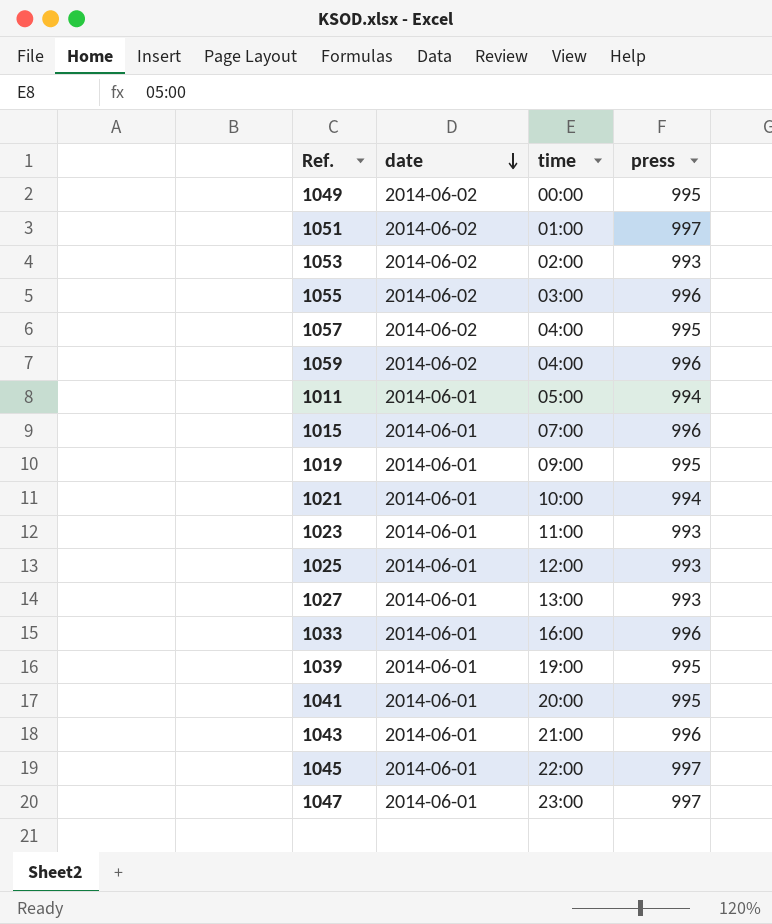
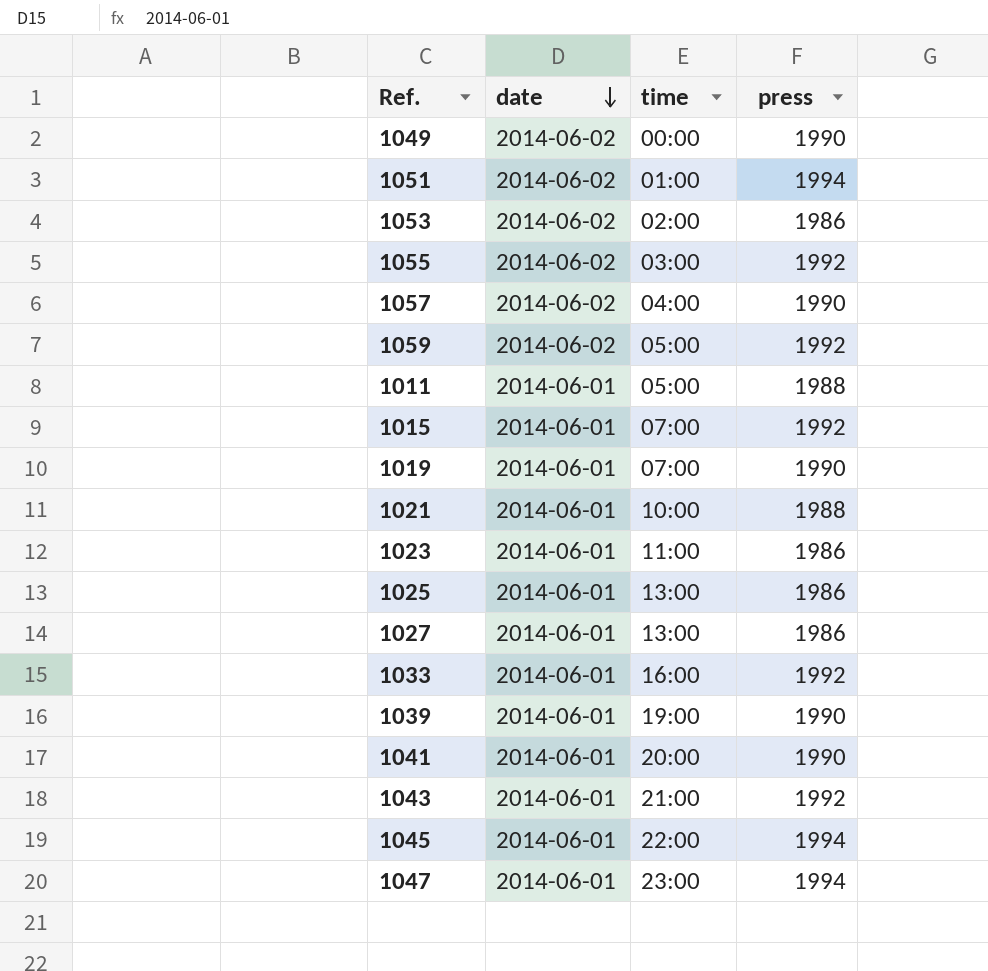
1049 | press: 995 -> 1990
1051 | press: 997 -> 1994
1053 | press: 993 -> 1986
1055 | press: 996 -> 1992
1057 | press: 995 -> 1990
1059 | time: 04:00 -> 05:00
1059 | press: 996 -> 1992
1011 | press: 994 -> 1988
1015 | press: 996 -> 1992
1019 | time: 09:00 -> 07:00
1019 | press: 995 -> 1990
1021 | press: 994 -> 1988
1023 | press: 993 -> 1986
1025 | time: 12:00 -> 13:00
1025 | press: 993 -> 1986
1027 | press: 993 -> 1986
1033 | press: 996 -> 1992
1039 | press: 995 -> 1990
1041 | press: 995 -> 1990
1043 | press: 996 -> 1992
1045 | press: 997 -> 1994
1047 | press: 997 -> 1994

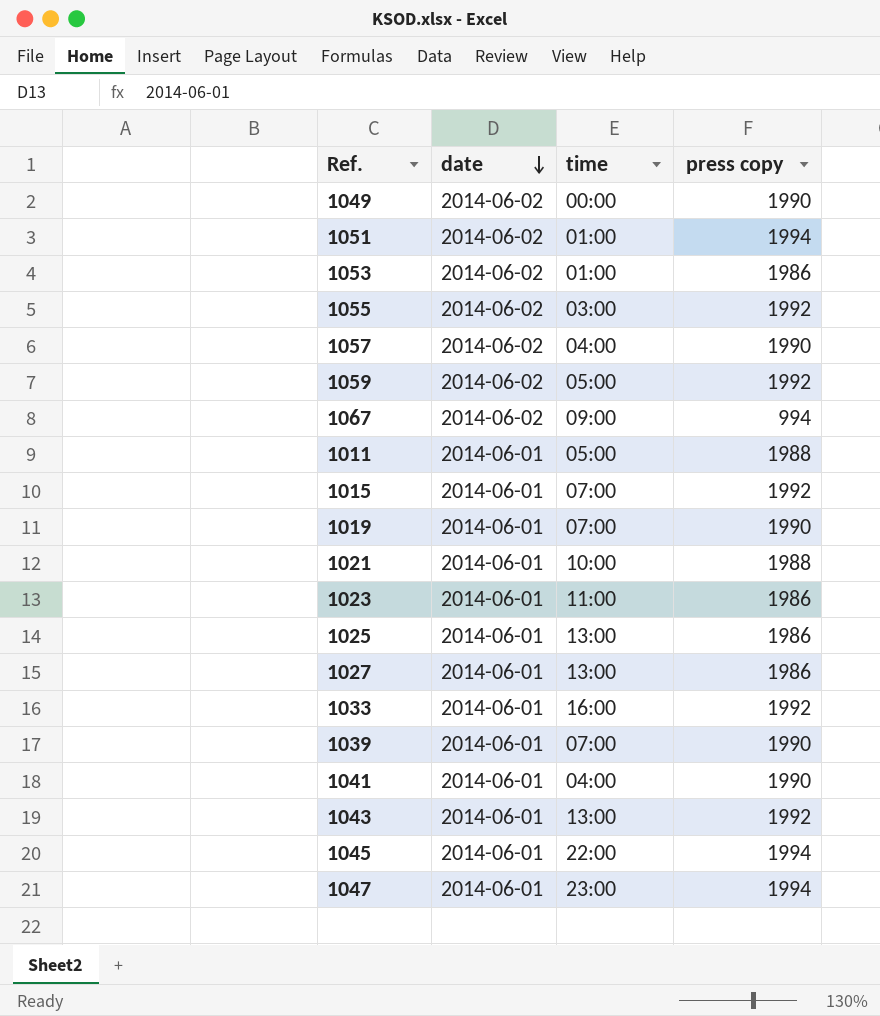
column name: press -> press copy
1053 | time: 02:00 -> 01:00
row 1067: none -> 2014-06-02 | 09:00 | 994
1039 | time: 19:00 -> 07:00
1041 | time: 20:00 -> 04:00
1043 | time: 21:00 -> 13:00

